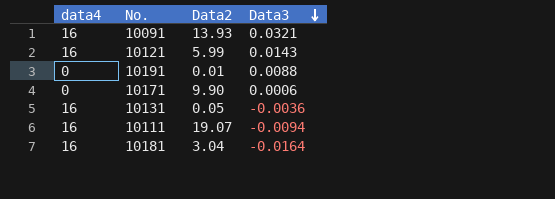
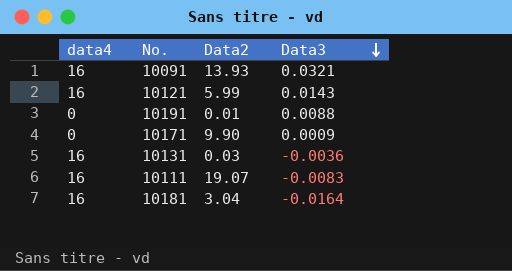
10171 | Data3: 0.0006 -> 0.0009
10131 | Data2: 0.05 -> 0.03
10111 | Data3: -0.0094 -> -0.0083

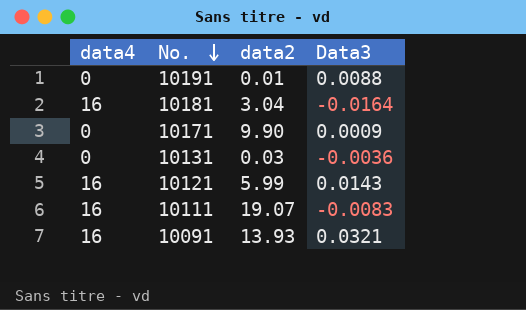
row order: Data3 descending -> No. descending
column name: Data2 -> data2
10131 | data4: 16 -> 0

